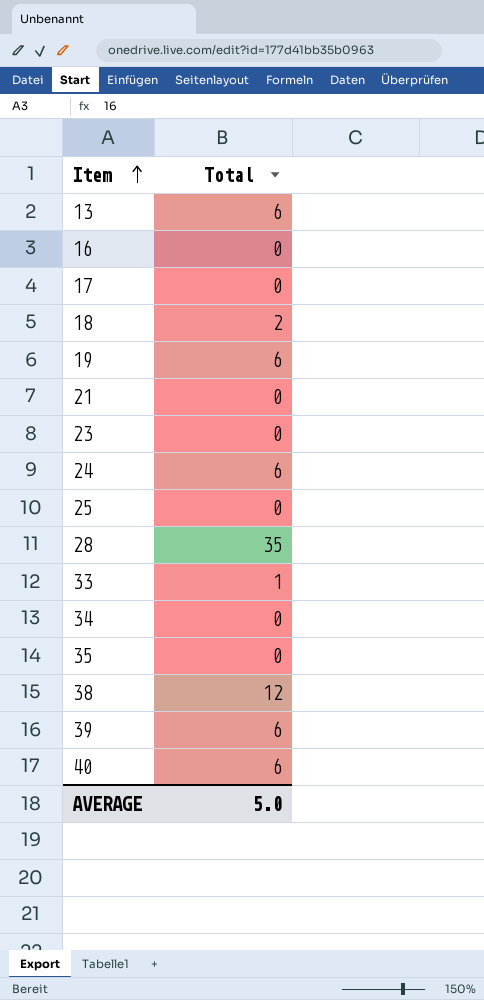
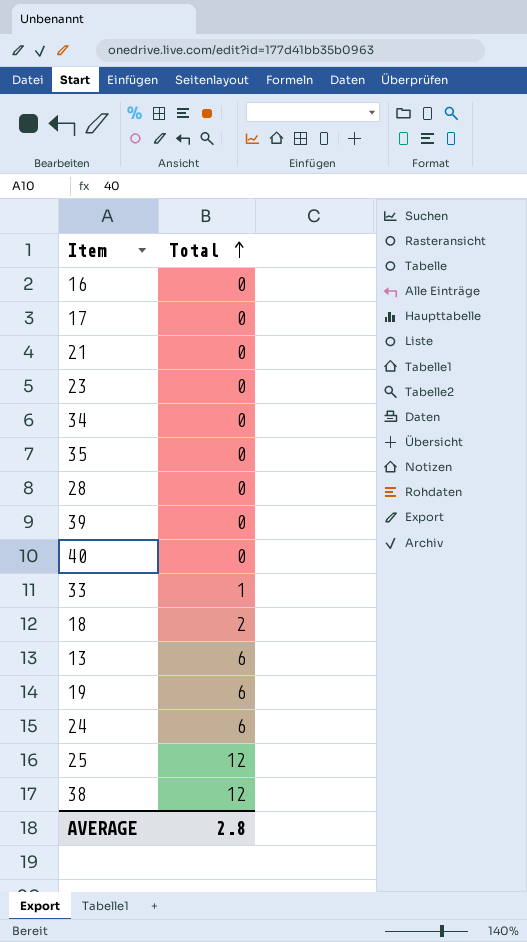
row order: Item ascending -> Total ascending
28 | Total: 35 -> 0
39 | Total: 6 -> 0
40 | Total: 6 -> 0
25 | Total: 0 -> 12
AVERAGE | Total: 5.0 -> 2.8

